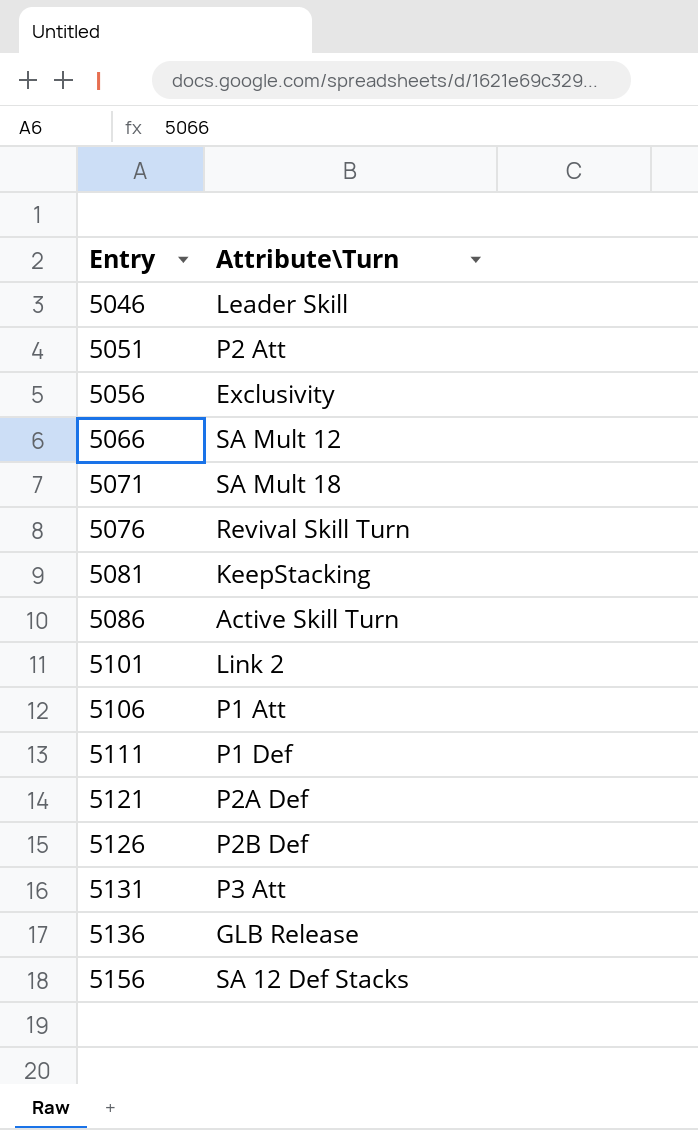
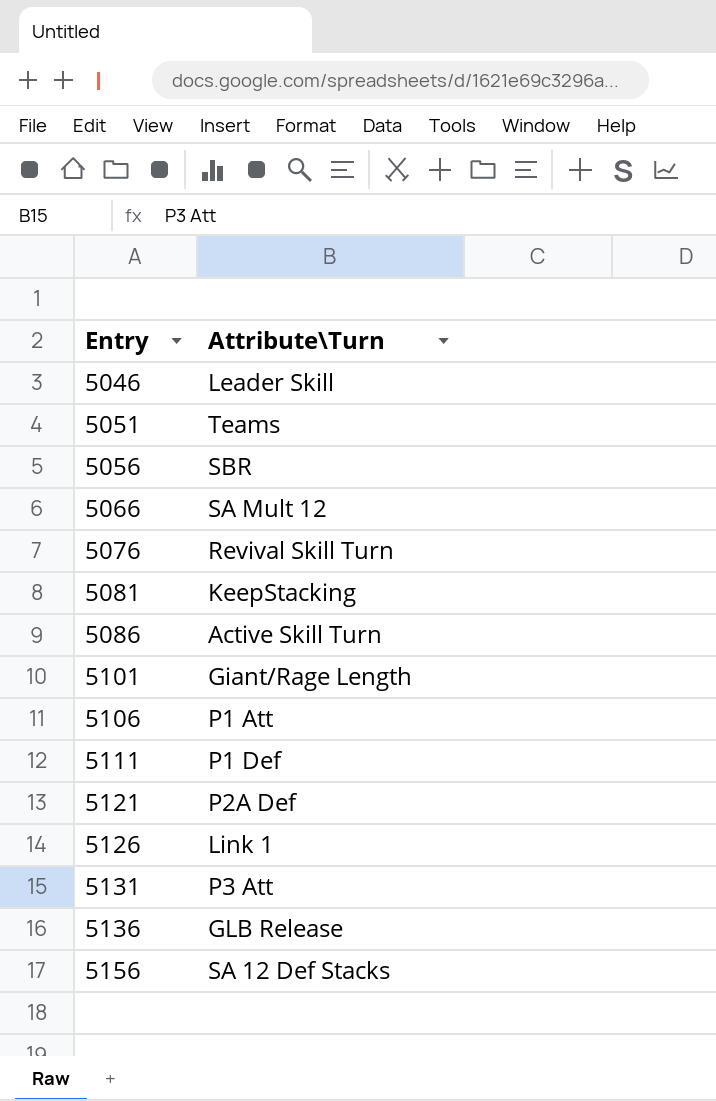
row 5071: SA Mult 18 -> none
5051 | Attribute\Turn: P2 Att -> Teams
5056 | Attribute\Turn: Exclusivity -> SBR
5101 | Attribute\Turn: Link 2 -> Giant/Rage Length
5126 | Attribute\Turn: P2B Def -> Link 1

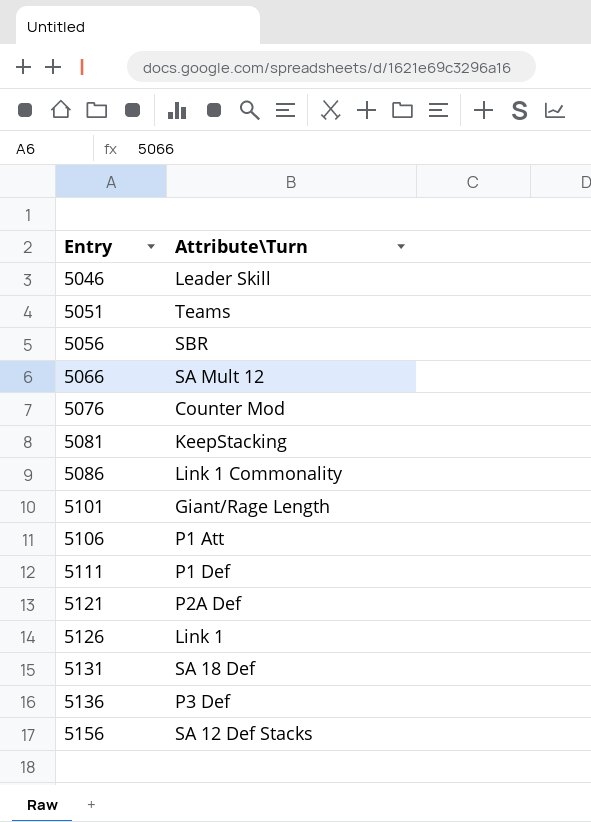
5076 | Attribute\Turn: Revival Skill Turn -> Counter Mod
5086 | Attribute\Turn: Active Skill Turn -> Link 1 Commonality
5131 | Attribute\Turn: P3 Att -> SA 18 Def
5136 | Attribute\Turn: GLB Release -> P3 Def

